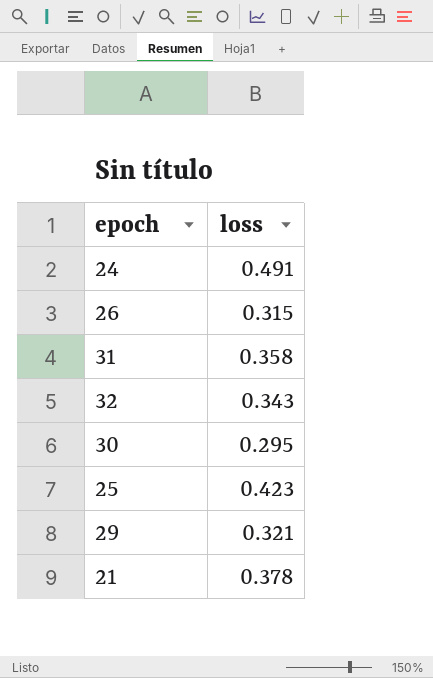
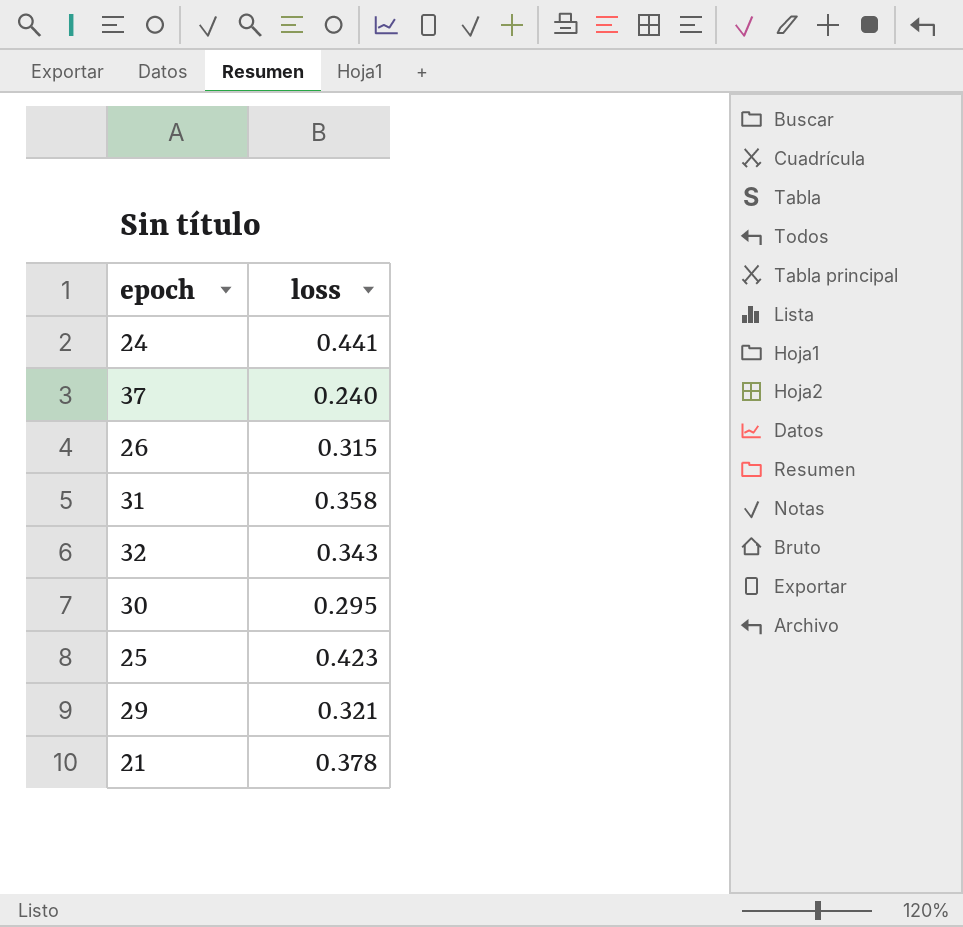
24 | loss: 0.491 -> 0.441
row 37: none -> 0.240

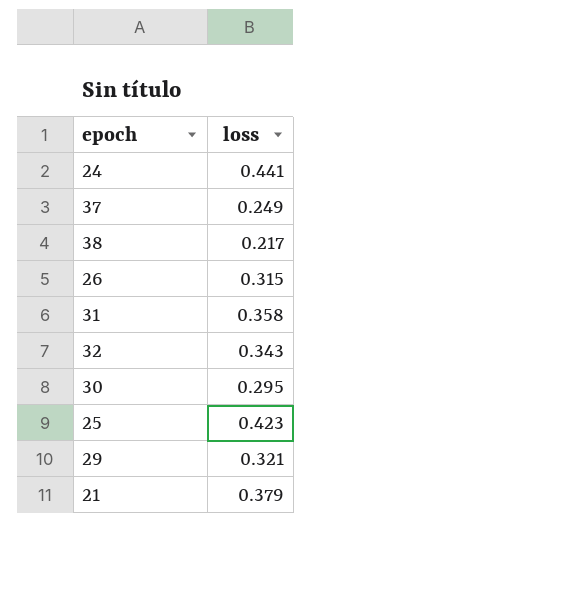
37 | loss: 0.240 -> 0.249
row 38: none -> 0.217
21 | loss: 0.378 -> 0.379

